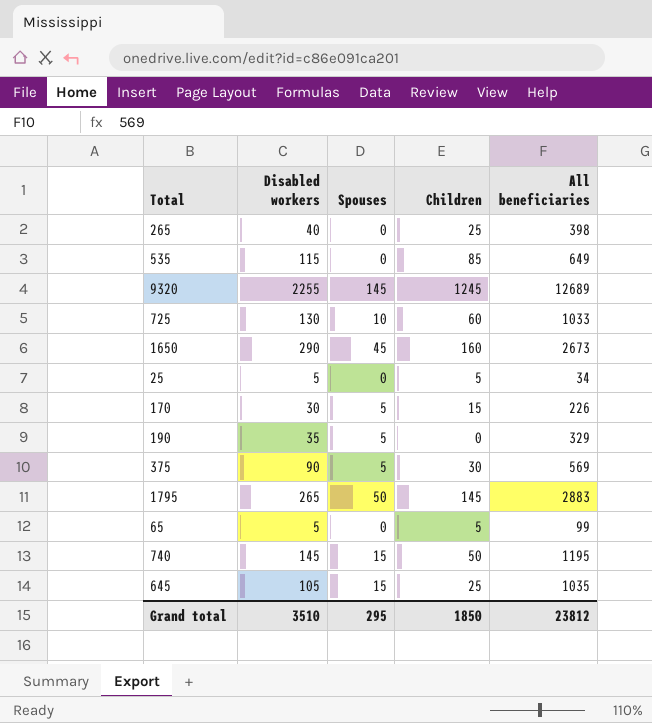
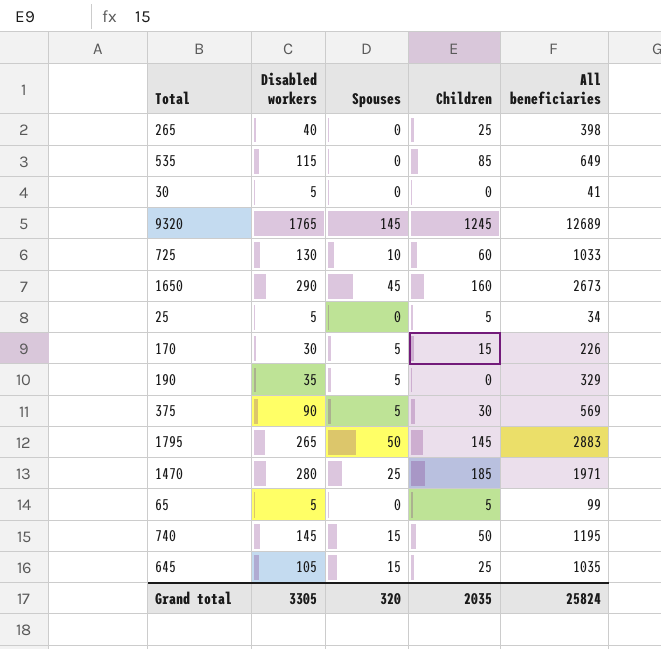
row 30: none -> 5 | 0 | 0 | 41
9320 | Disabled workers: 2255 -> 1765
row 1470: none -> 280 | 25 | 185 | 1971
Grand total | Disabled workers: 3510 -> 3305
Grand total | Spouses: 295 -> 320
Grand total | Children: 1850 -> 2035
Grand total | All beneficiaries: 23812 -> 25824

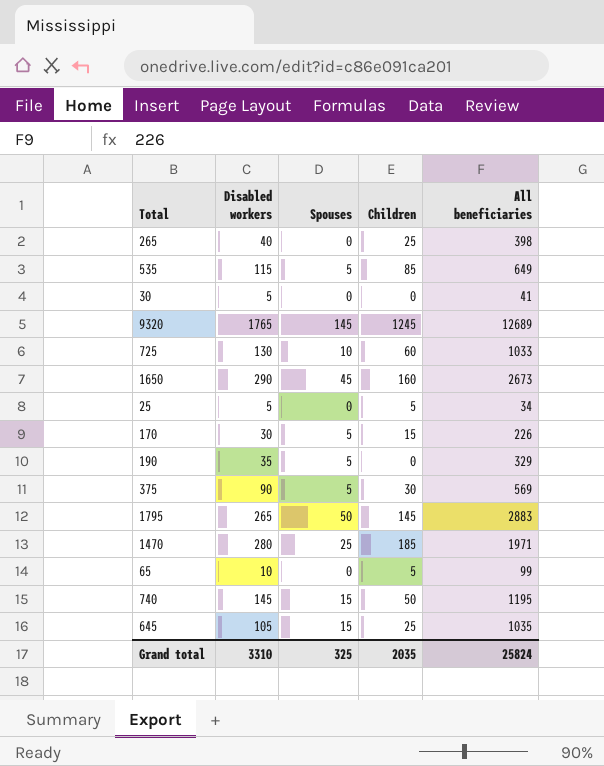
535 | Spouses: 0 -> 5
65 | Disabled workers: 5 -> 10
Grand total | Disabled workers: 3305 -> 3310
Grand total | Spouses: 320 -> 325

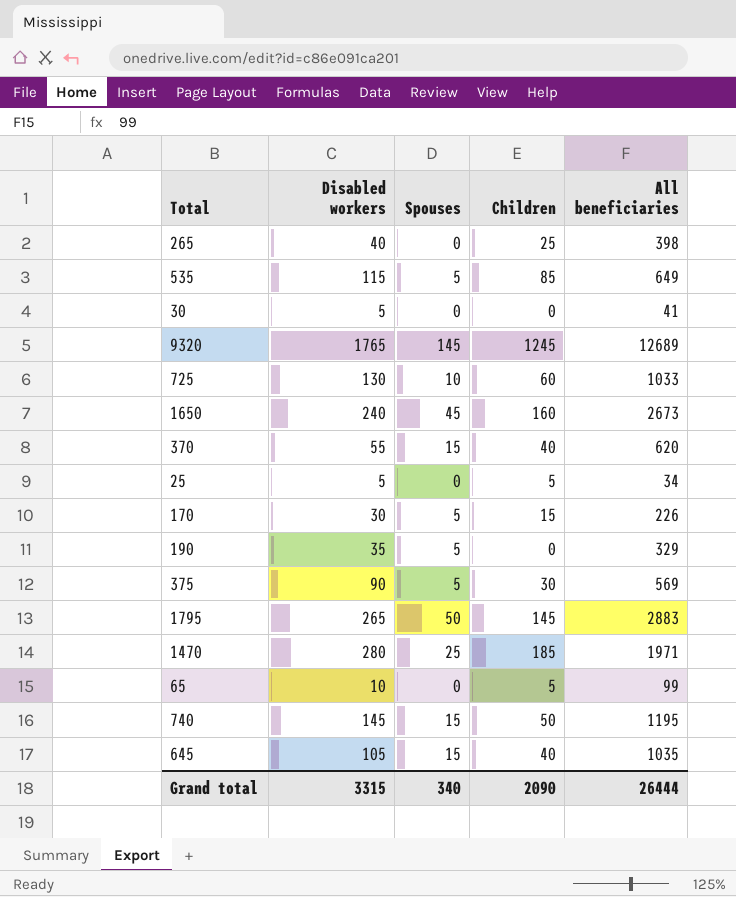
1650 | Disabled workers: 290 -> 240
row 370: none -> 55 | 15 | 40 | 620
645 | Children: 25 -> 40
Grand total | Disabled workers: 3310 -> 3315
Grand total | Spouses: 325 -> 340
Grand total | Children: 2035 -> 2090
Grand total | All beneficiaries: 25824 -> 26444

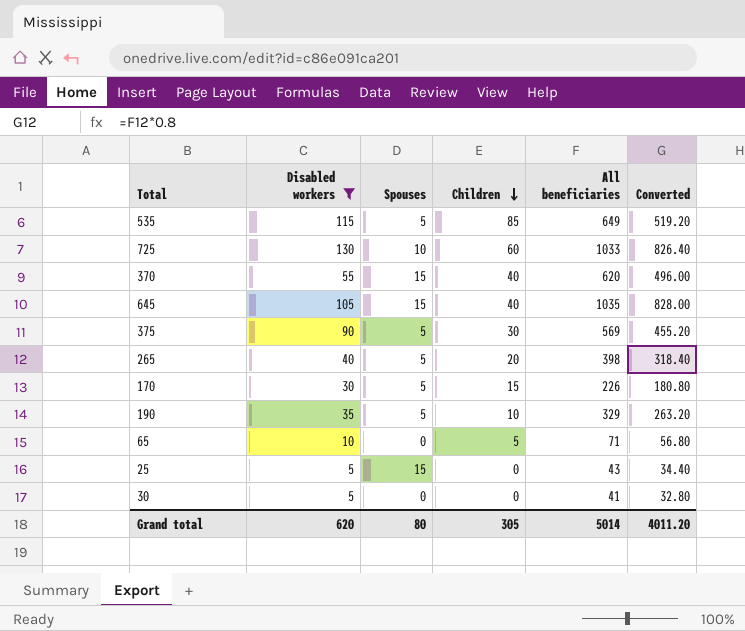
filter: none -> Disabled workers <= 130
row order: none -> Children descending
column Converted | formula: none -> [All beneficiaries] * 0.8
265 | Spouses: 0 -> 5
265 | Children: 25 -> 20
190 | Children: 0 -> 10
65 | All beneficiaries: 99 -> 71
25 | Spouses: 0 -> 15
25 | Children: 5 -> 0
25 | All beneficiaries: 34 -> 43
Grand total | Disabled workers: 3315 -> 620
Grand total | Spouses: 340 -> 80
Grand total | Children: 2090 -> 305
Grand total | All beneficiaries: 26444 -> 5014

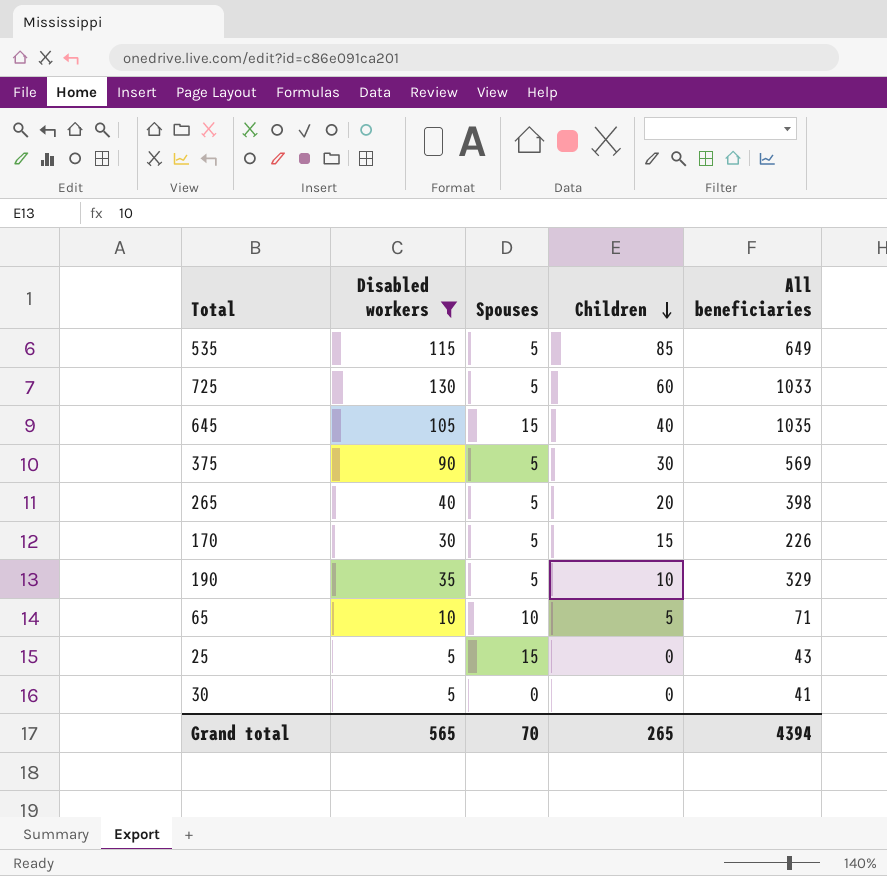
column Converted | formula: [All beneficiaries] * 0.8 -> none
row 370: 55 | 15 | 40 | 620 | 496.00 -> none
725 | Spouses: 10 -> 5
65 | Spouses: 0 -> 10
Grand total | Disabled workers: 620 -> 565
Grand total | Spouses: 80 -> 70
Grand total | Children: 305 -> 265
Grand total | All beneficiaries: 5014 -> 4394

